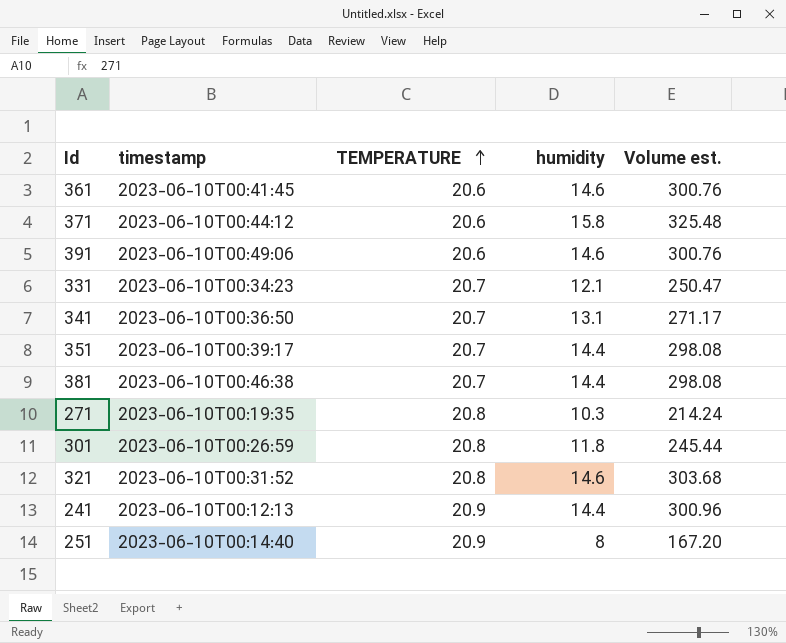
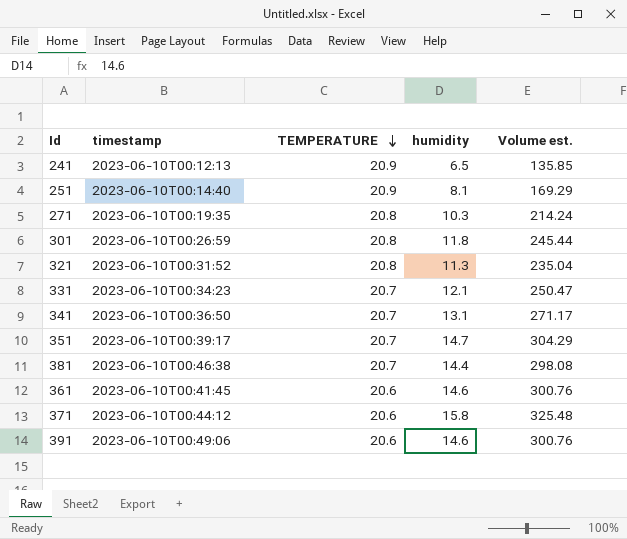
row order: TEMPERATURE ascending -> TEMPERATURE descending
241 | humidity: 14.4 -> 6.5
241 | Volume est.: 300.96 -> 135.85
251 | humidity: 8 -> 8.1
251 | Volume est.: 167.20 -> 169.29
321 | humidity: 14.6 -> 11.3
321 | Volume est.: 303.68 -> 235.04
351 | humidity: 14.4 -> 14.7
351 | Volume est.: 298.08 -> 304.29

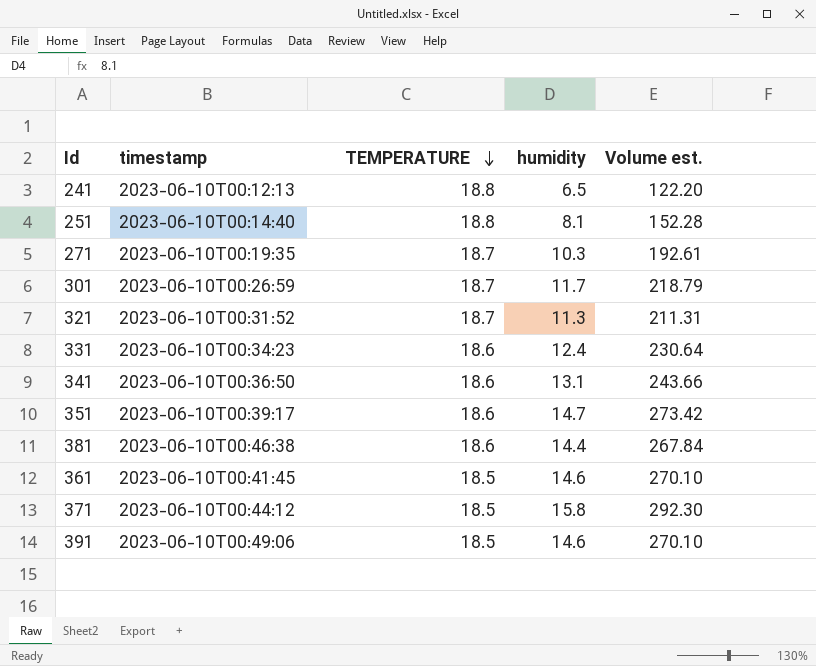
241 | TEMPERATURE: 20.9 -> 18.8
241 | Volume est.: 135.85 -> 122.20
251 | TEMPERATURE: 20.9 -> 18.8
251 | Volume est.: 169.29 -> 152.28
271 | TEMPERATURE: 20.8 -> 18.7
271 | Volume est.: 214.24 -> 192.61
301 | TEMPERATURE: 20.8 -> 18.7
301 | humidity: 11.8 -> 11.7
301 | Volume est.: 245.44 -> 218.79
321 | TEMPERATURE: 20.8 -> 18.7
321 | Volume est.: 235.04 -> 211.31
331 | TEMPERATURE: 20.7 -> 18.6
331 | humidity: 12.1 -> 12.4
331 | Volume est.: 250.47 -> 230.64
341 | TEMPERATURE: 20.7 -> 18.6
341 | Volume est.: 271.17 -> 243.66
351 | TEMPERATURE: 20.7 -> 18.6
351 | Volume est.: 304.29 -> 273.42
381 | TEMPERATURE: 20.7 -> 18.6
381 | Volume est.: 298.08 -> 267.84
361 | TEMPERATURE: 20.6 -> 18.5
361 | Volume est.: 300.76 -> 270.10
371 | TEMPERATURE: 20.6 -> 18.5
371 | Volume est.: 325.48 -> 292.30
391 | TEMPERATURE: 20.6 -> 18.5
391 | Volume est.: 300.76 -> 270.10

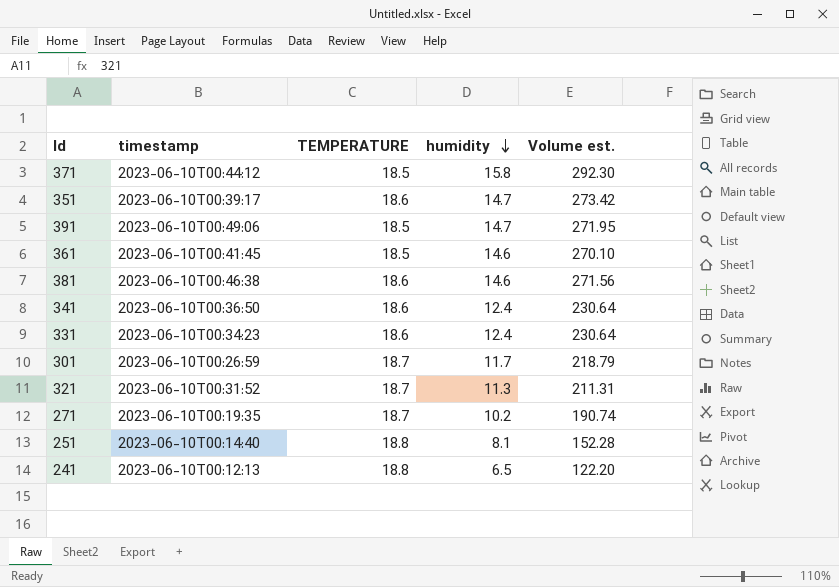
row order: TEMPERATURE descending -> humidity descending
391 | humidity: 14.6 -> 14.7
391 | Volume est.: 270.10 -> 271.95
381 | humidity: 14.4 -> 14.6
381 | Volume est.: 267.84 -> 271.56
341 | humidity: 13.1 -> 12.4
341 | Volume est.: 243.66 -> 230.64
271 | humidity: 10.3 -> 10.2
271 | Volume est.: 192.61 -> 190.74

